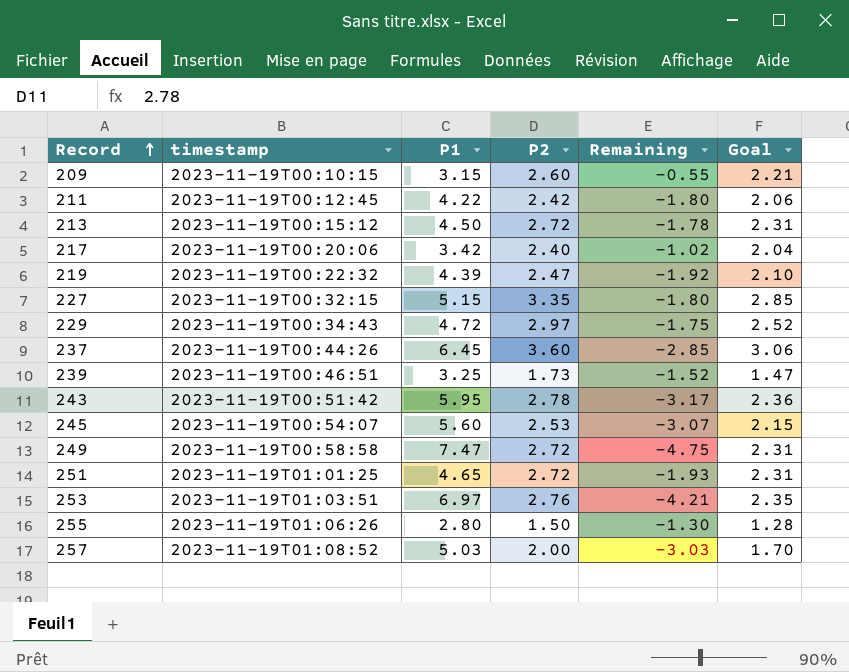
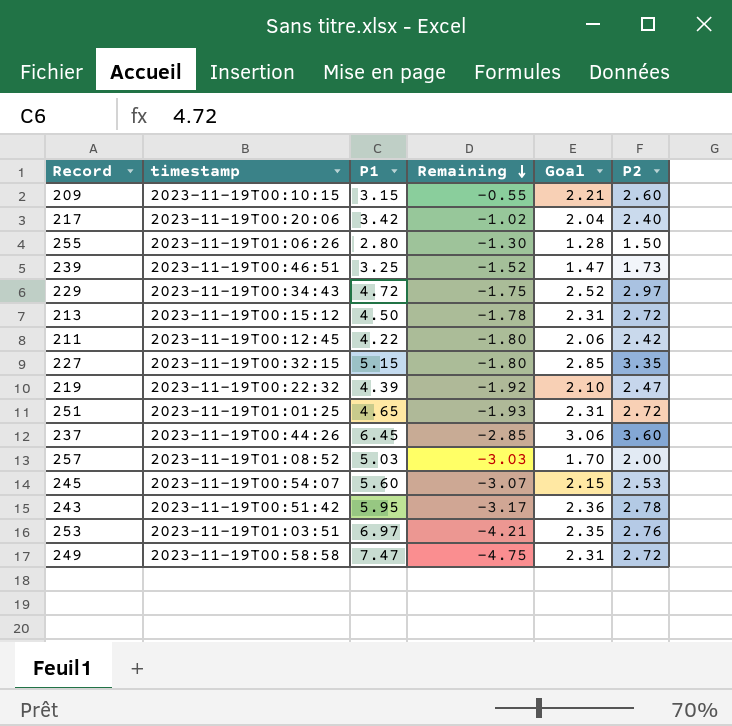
row order: Record ascending -> Remaining descending
column P2 | position: 4 -> 6

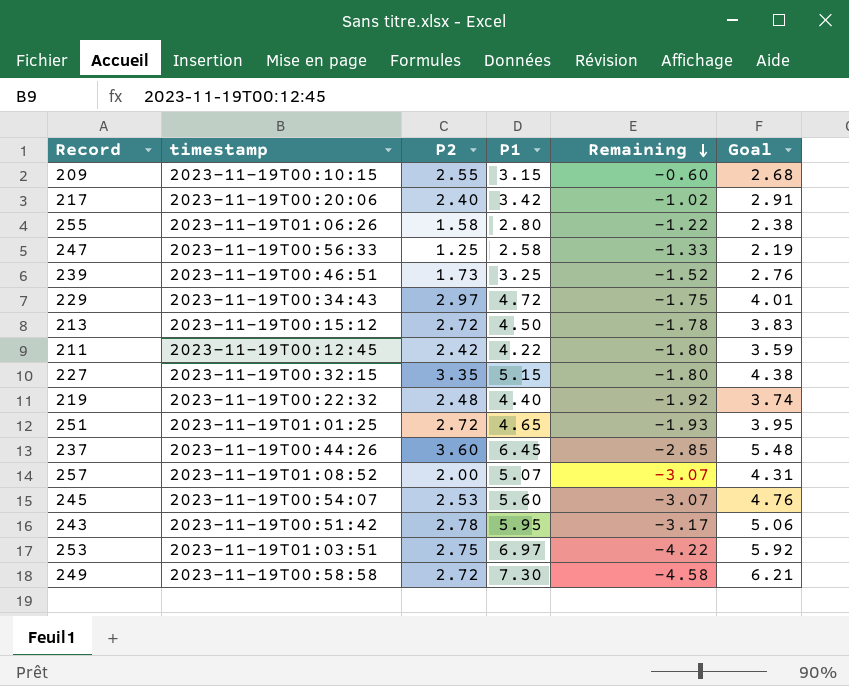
column P2 | position: 6 -> 3
column Goal | formula: [P2] * 0.85 -> [P1] * 0.85
209 | P2: 2.60 -> 2.55
209 | Remaining: -0.55 -> -0.60
255 | P2: 1.50 -> 1.58
255 | Remaining: -1.30 -> -1.22
row 247: none -> 2023-11-19T00:56:33 | 1.25 | 2.58 | -1.33 | 2.19
219 | P2: 2.47 -> 2.48
219 | P1: 4.39 -> 4.40
257 | P1: 5.03 -> 5.07
257 | Remaining: -3.03 -> -3.07
253 | P2: 2.76 -> 2.75
253 | Remaining: -4.21 -> -4.22
249 | P1: 7.47 -> 7.30
249 | Remaining: -4.75 -> -4.58

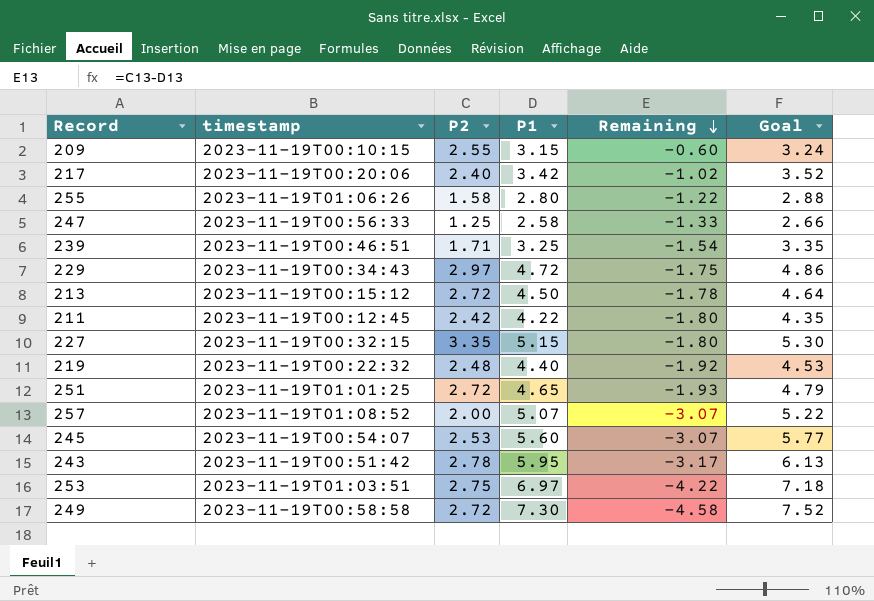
column Goal | formula: [P1] * 0.85 -> [P1] * 1.03
row 237: 2023-11-19T00:44:26 | 3.60 | 6.45 | -2.85 | 5.48 -> none
239 | P2: 1.73 -> 1.71
239 | Remaining: -1.52 -> -1.54

